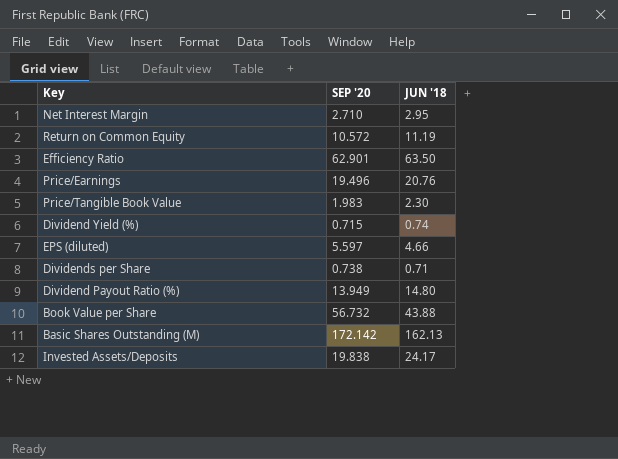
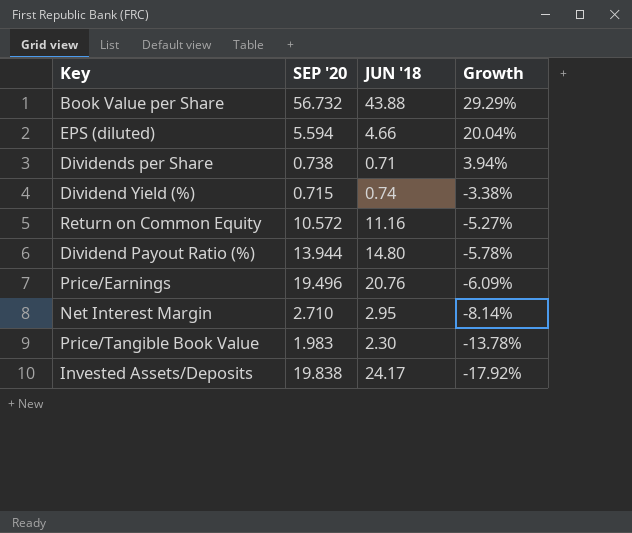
row order: none -> Growth descending
column Growth | formula: none -> ([SEP '20] - [JUN '18]) / [JUN '18]
row Efficiency Ratio: 62.901 | 63.50 -> none
row Basic Shares Outstanding (M): 172.142 | 162.13 -> none
EPS (diluted) | SEP '20: 5.597 -> 5.594
Return on Common Equity | JUN '18: 11.19 -> 11.16
Dividend Payout Ratio (%) | SEP '20: 13.949 -> 13.944

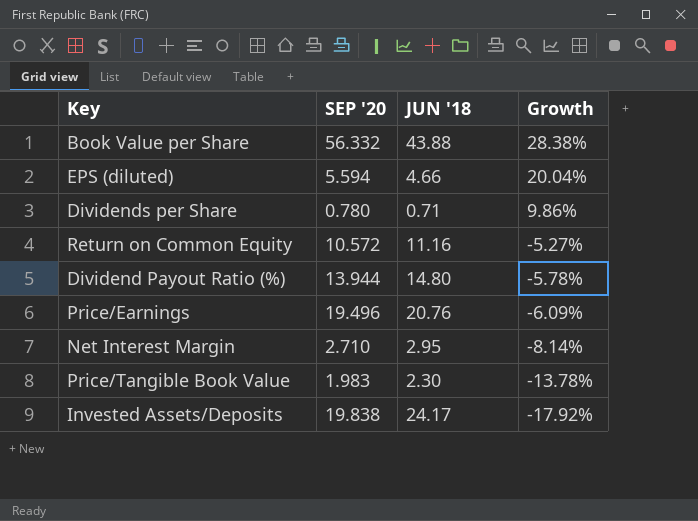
row Dividend Yield (%): 0.715 | 0.74 | -3.38% -> none
Book Value per Share | SEP '20: 56.732 -> 56.332
Book Value per Share | Growth: 29.29% -> 28.38%
Dividends per Share | SEP '20: 0.738 -> 0.780
Dividends per Share | Growth: 3.94% -> 9.86%

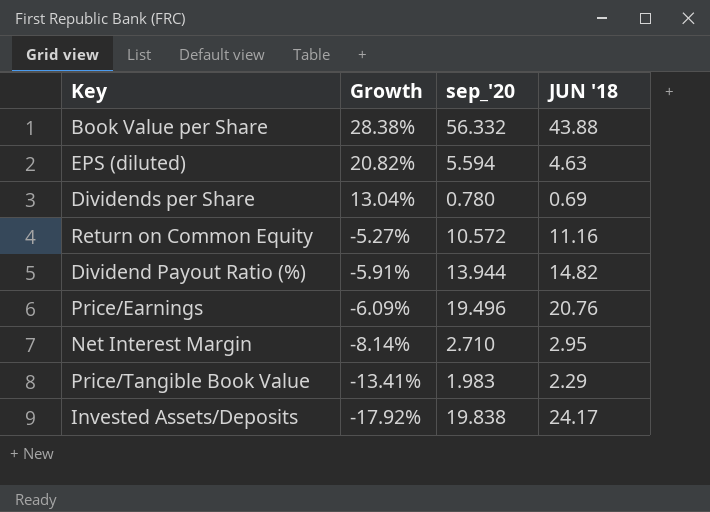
column Growth | position: 4 -> 2
column name: SEP '20 -> sep_'20
EPS (diluted) | Growth: 20.04% -> 20.82%
EPS (diluted) | JUN '18: 4.66 -> 4.63
Dividends per Share | Growth: 9.86% -> 13.04%
Dividends per Share | JUN '18: 0.71 -> 0.69
Dividend Payout Ratio (%) | Growth: -5.78% -> -5.91%
Dividend Payout Ratio (%) | JUN '18: 14.80 -> 14.82
Price/Tangible Book Value | Growth: -13.78% -> -13.41%
Price/Tangible Book Value | JUN '18: 2.30 -> 2.29

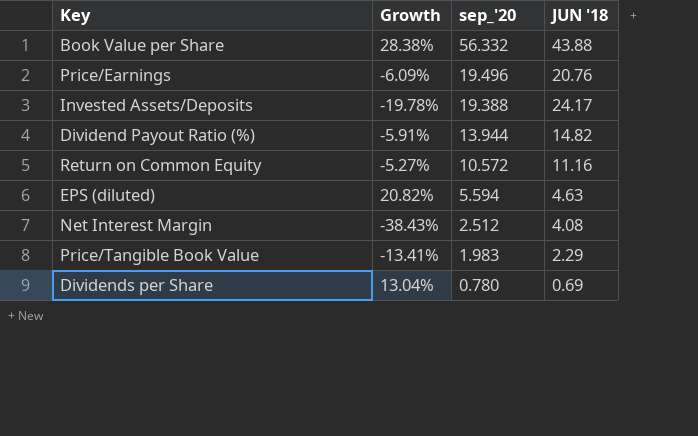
row order: Growth descending -> sep_'20 descending
Invested Assets/Deposits | Growth: -17.92% -> -19.78%
Invested Assets/Deposits | sep_'20: 19.838 -> 19.388
Net Interest Margin | Growth: -8.14% -> -38.43%
Net Interest Margin | sep_'20: 2.710 -> 2.512
Net Interest Margin | JUN '18: 2.95 -> 4.08

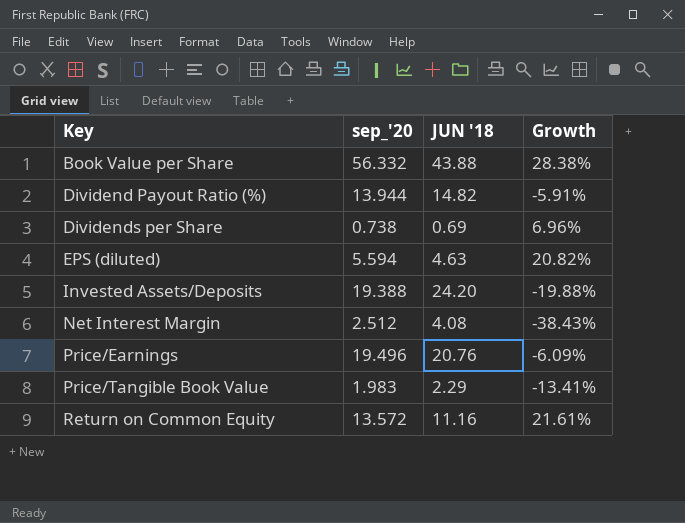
row order: sep_'20 descending -> Key ascending
column Growth | position: 2 -> 4
Dividends per Share | sep_'20: 0.780 -> 0.738
Dividends per Share | Growth: 13.04% -> 6.96%
Invested Assets/Deposits | JUN '18: 24.17 -> 24.20
Invested Assets/Deposits | Growth: -19.78% -> -19.88%
Return on Common Equity | sep_'20: 10.572 -> 13.572
Return on Common Equity | Growth: -5.27% -> 21.61%

